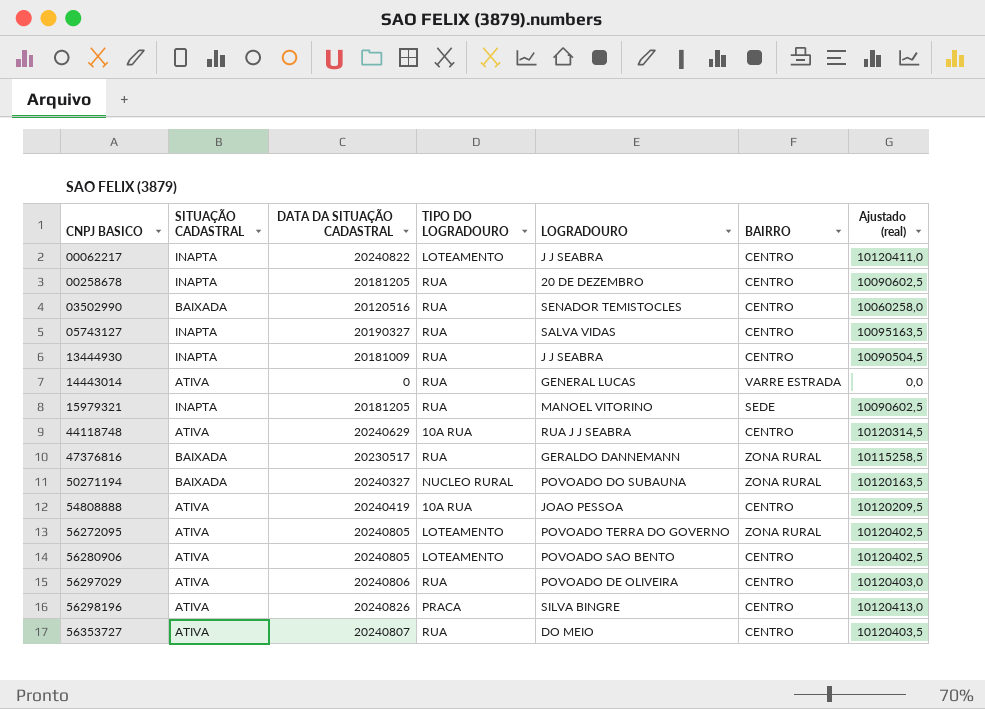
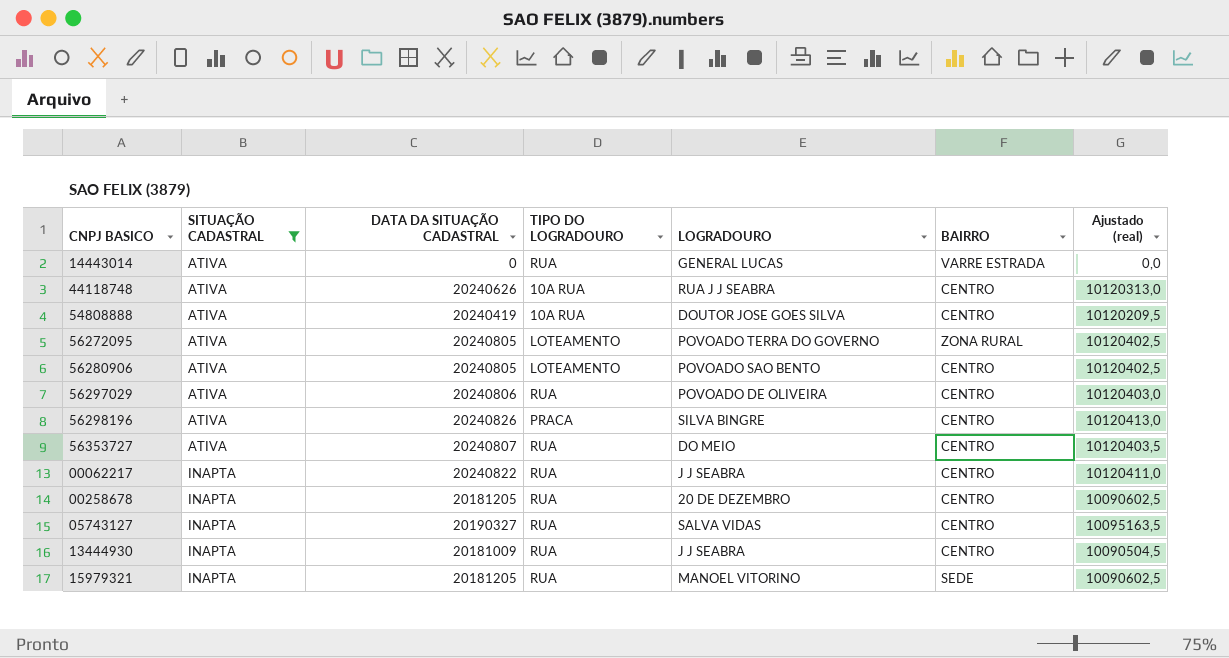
filter: none -> SITUAÇÃO CADASTRAL != BAIXADA
row order: CNPJ BASICO ascending -> SITUAÇÃO CADASTRAL ascending
44118748 | DATA DA SITUAÇÃO CADASTRAL: 20240629 -> 20240626
44118748 | Ajustado (real): 10120314,5 -> 10120313,0
54808888 | LOGRADOURO: JOAO PESSOA -> DOUTOR JOSE GOES SILVA
00062217 | TIPO DO LOGRADOURO: LOTEAMENTO -> RUA

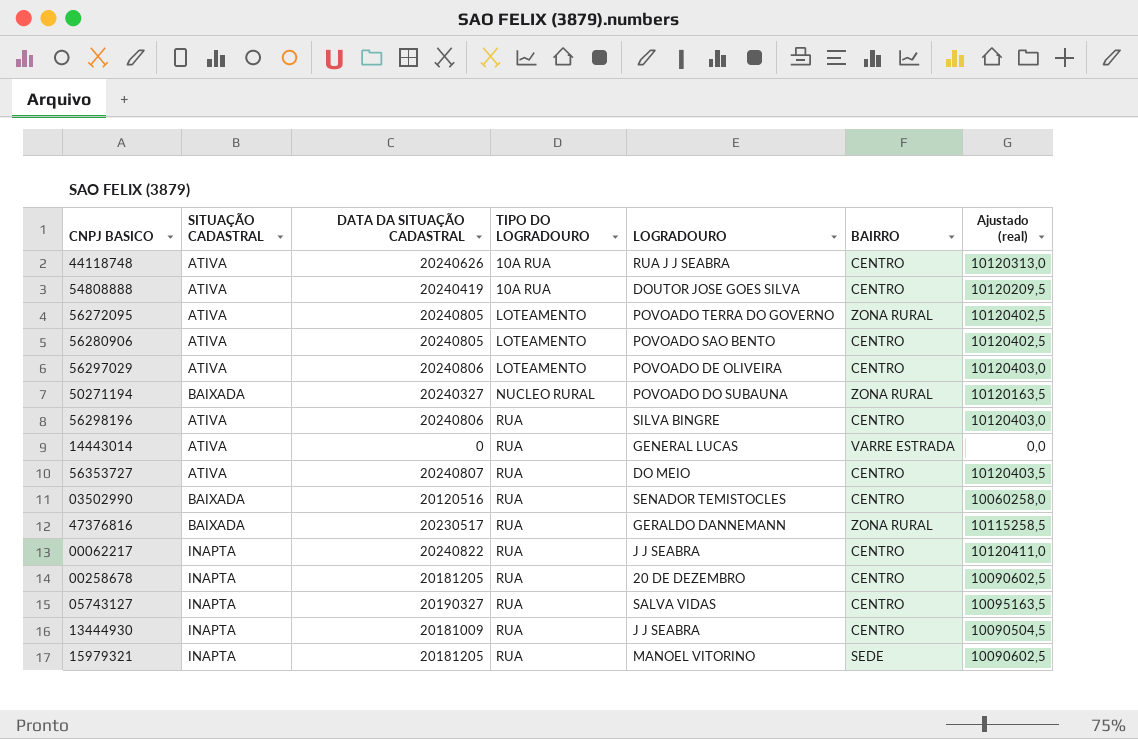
filter: SITUAÇÃO CADASTRAL != BAIXADA -> none
row order: SITUAÇÃO CADASTRAL ascending -> TIPO DO LOGRADOURO ascending
56297029 | TIPO DO LOGRADOURO: RUA -> LOTEAMENTO
56298196 | DATA DA SITUAÇÃO CADASTRAL: 20240826 -> 20240806
56298196 | TIPO DO LOGRADOURO: PRACA -> RUA
56298196 | Ajustado (real): 10120413,0 -> 10120403,0

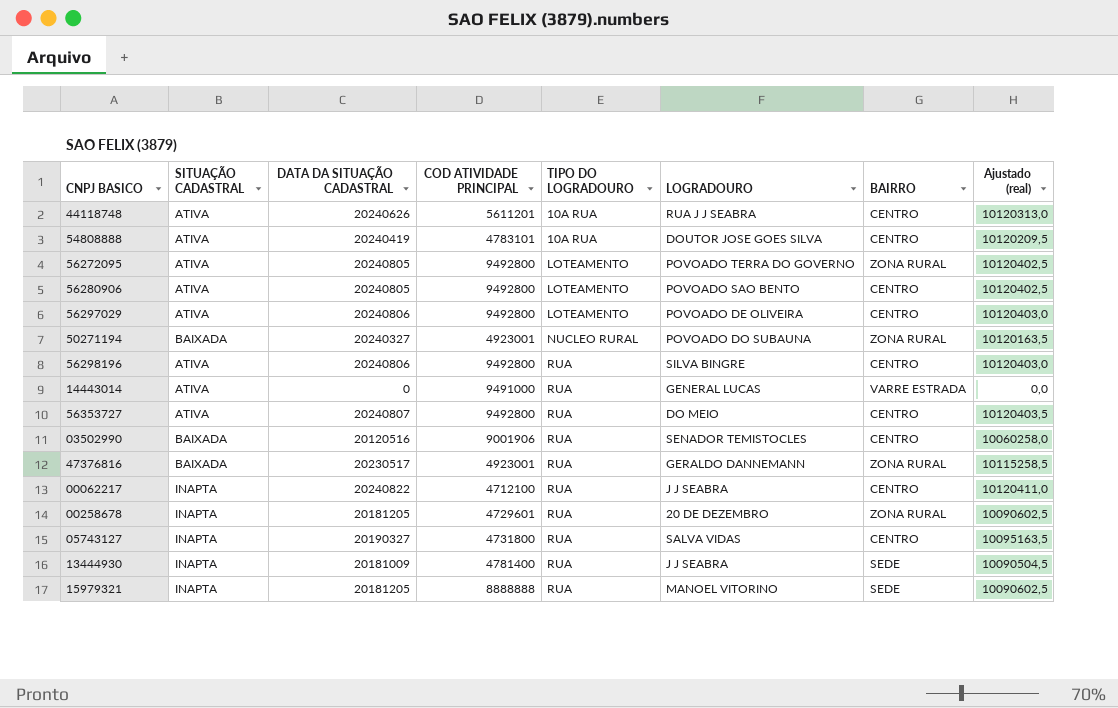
column COD ATIVIDADE PRINCIPAL | position: none -> 4
00258678 | BAIRRO: CENTRO -> ZONA RURAL
13444930 | BAIRRO: CENTRO -> SEDE

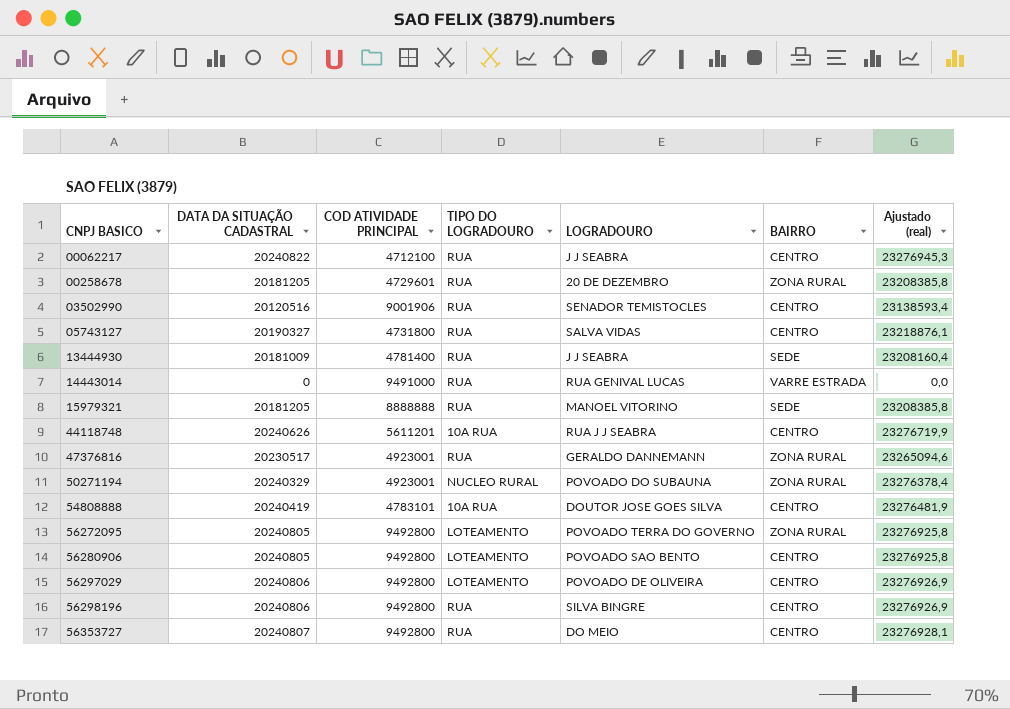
row order: TIPO DO LOGRADOURO ascending -> CNPJ BASICO ascending
column SITUAÇÃO CADASTRAL | position: 2 -> none
column Ajustado (real) | formula: [DATA DA SITUAÇÃO CADASTRAL] * 0,5 -> [DATA DA SITUAÇÃO CADASTRAL] * 1,15
14443014 | LOGRADOURO: GENERAL LUCAS -> RUA GENIVAL LUCAS
50271194 | DATA DA SITUAÇÃO CADASTRAL: 20240327 -> 20240329

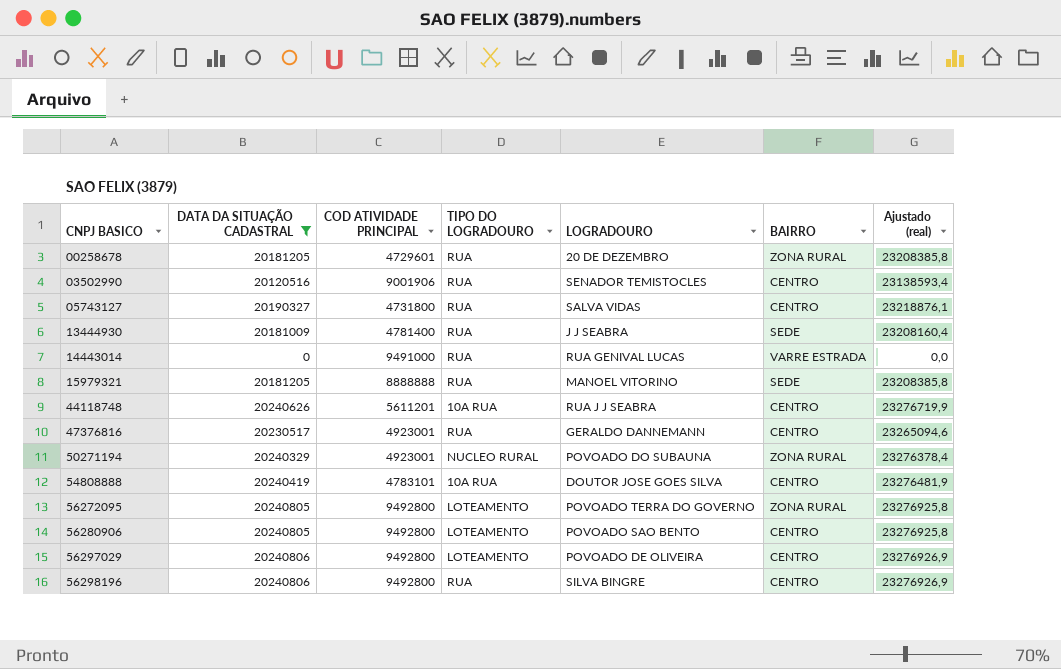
filter: none -> DATA DA SITUAÇÃO CADASTRAL <= 20240806
47376816 | BAIRRO: ZONA RURAL -> CENTRO

